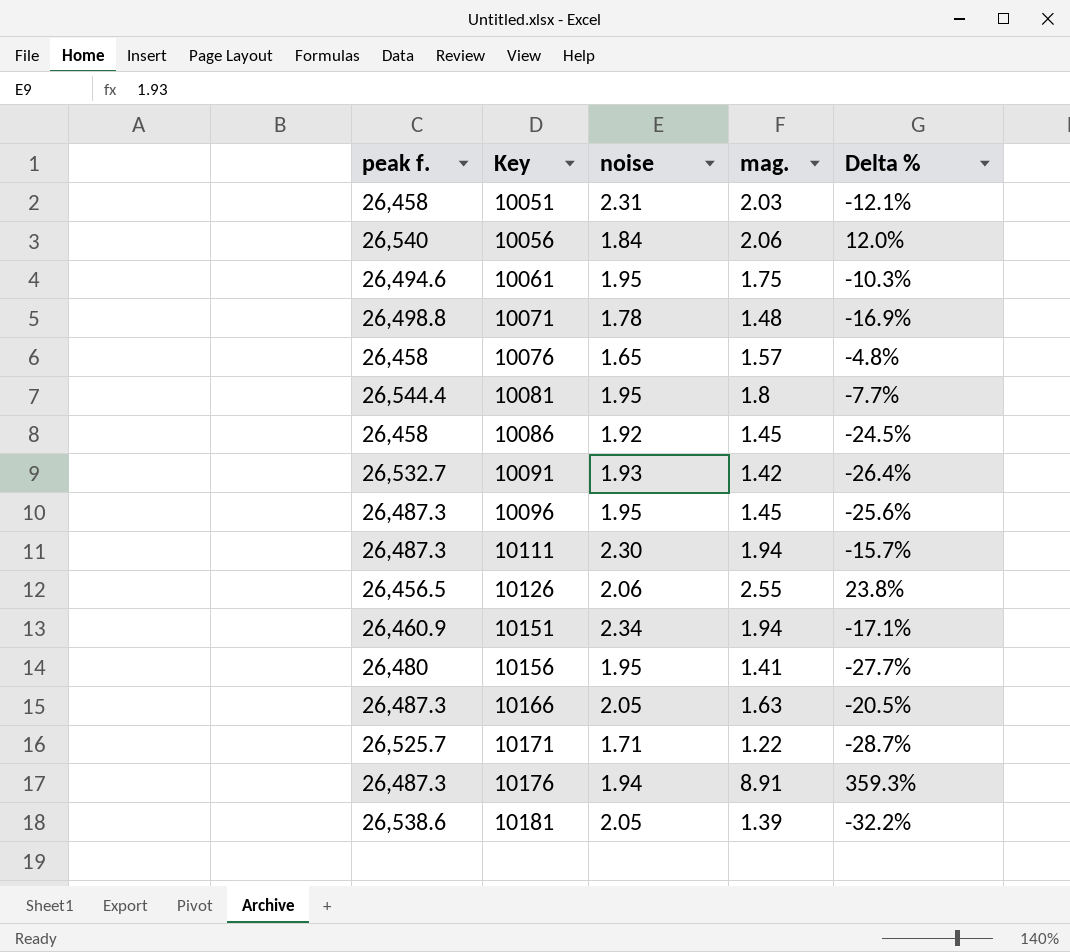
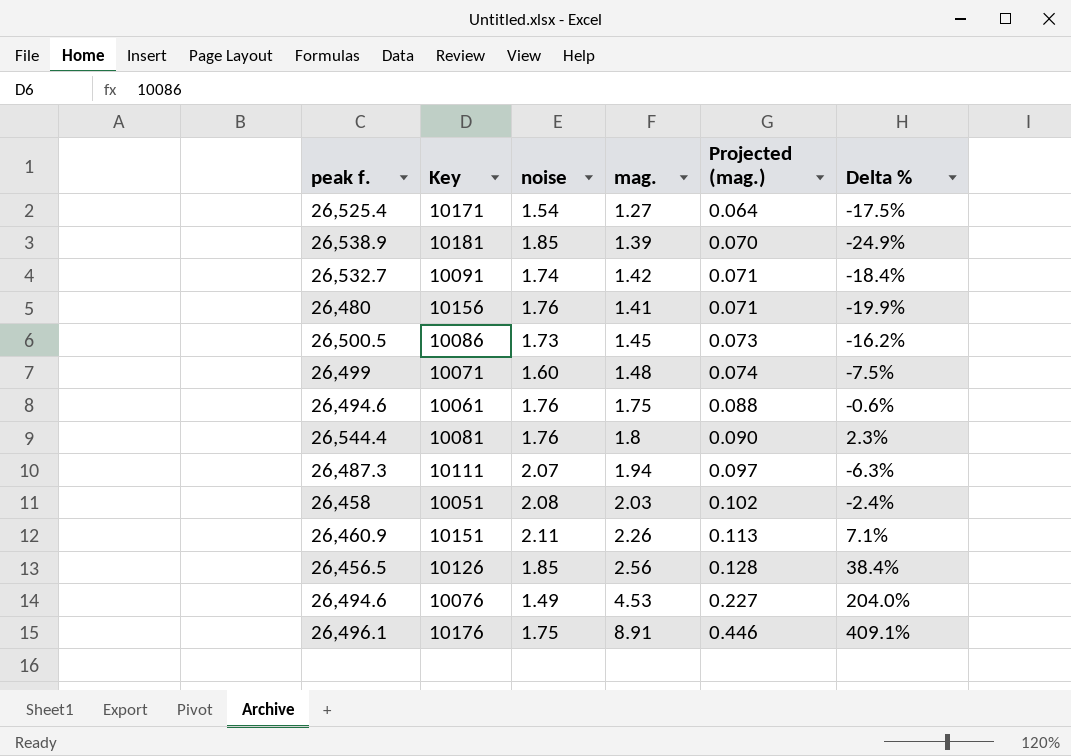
row order: Key ascending -> Projected (mag.) ascending
column Projected (mag.) | formula: none -> [mag.] * 0.05
row 10056: 26,540 | 1.84 | 2.06 | 12.0% -> none
row 10096: 26,487.3 | 1.95 | 1.45 | -25.6% -> none
row 10166: 26,487.3 | 2.05 | 1.63 | -20.5% -> none
10171 | peak f.: 26,525.7 -> 26,525.4
10171 | noise: 1.71 -> 1.54
10171 | mag.: 1.22 -> 1.27
10171 | Delta %: -28.7% -> -17.5%
10181 | peak f.: 26,538.6 -> 26,538.9
10181 | noise: 2.05 -> 1.85
10181 | Delta %: -32.2% -> -24.9%
10091 | noise: 1.93 -> 1.74
10091 | Delta %: -26.4% -> -18.4%
10156 | noise: 1.95 -> 1.76
10156 | Delta %: -27.7% -> -19.9%
10086 | peak f.: 26,458 -> 26,500.5
10086 | noise: 1.92 -> 1.73
10086 | Delta %: -24.5% -> -16.2%
10071 | peak f.: 26,498.8 -> 26,499
10071 | noise: 1.78 -> 1.60
10071 | Delta %: -16.9% -> -7.5%
10061 | noise: 1.95 -> 1.76
10061 | Delta %: -10.3% -> -0.6%
10081 | noise: 1.95 -> 1.76
10081 | Delta %: -7.7% -> 2.3%
10111 | noise: 2.30 -> 2.07
10111 | Delta %: -15.7% -> -6.3%
10051 | noise: 2.31 -> 2.08
10051 | Delta %: -12.1% -> -2.4%
10151 | noise: 2.34 -> 2.11
10151 | mag.: 1.94 -> 2.26
10151 | Delta %: -17.1% -> 7.1%
10126 | noise: 2.06 -> 1.85
10126 | mag.: 2.55 -> 2.56
10126 | Delta %: 23.8% -> 38.4%
10076 | peak f.: 26,458 -> 26,494.6
10076 | noise: 1.65 -> 1.49
10076 | mag.: 1.57 -> 4.53
10076 | Delta %: -4.8% -> 204.0%
10176 | peak f.: 26,487.3 -> 26,496.1
10176 | noise: 1.94 -> 1.75
10176 | Delta %: 359.3% -> 409.1%

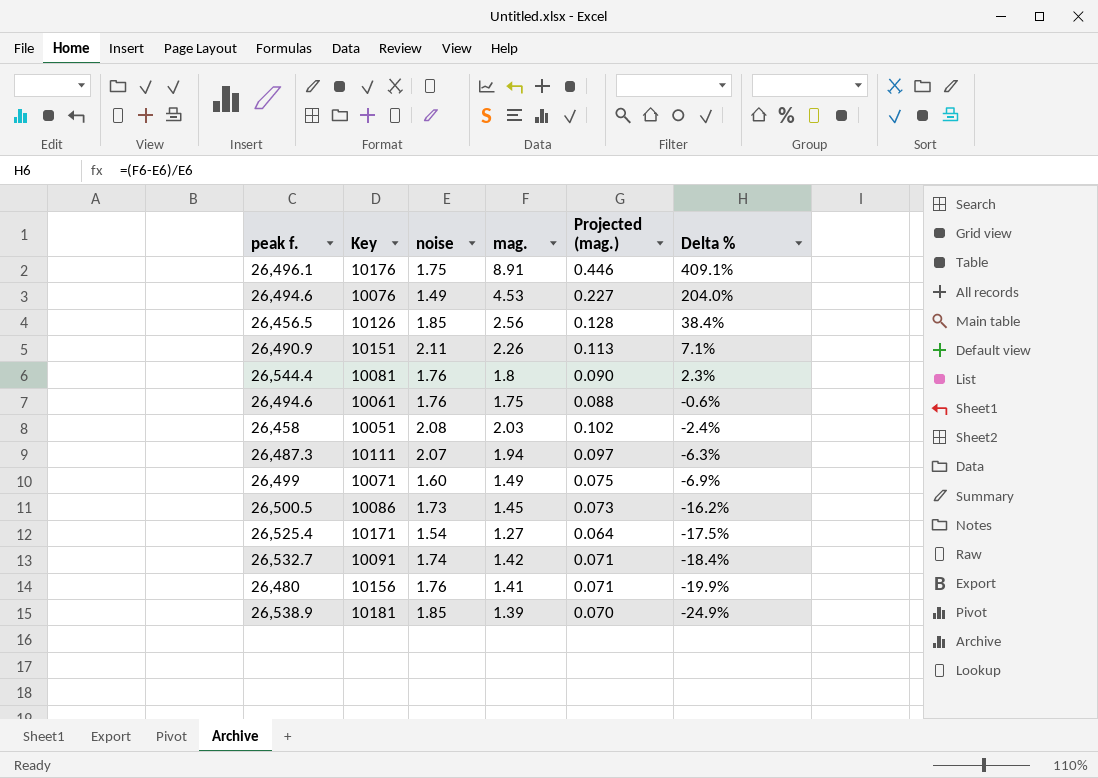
row order: Projected (mag.) ascending -> Delta % descending
10151 | peak f.: 26,460.9 -> 26,490.9
10071 | mag.: 1.48 -> 1.49
10071 | Projected (mag.): 0.074 -> 0.075
10071 | Delta %: -7.5% -> -6.9%

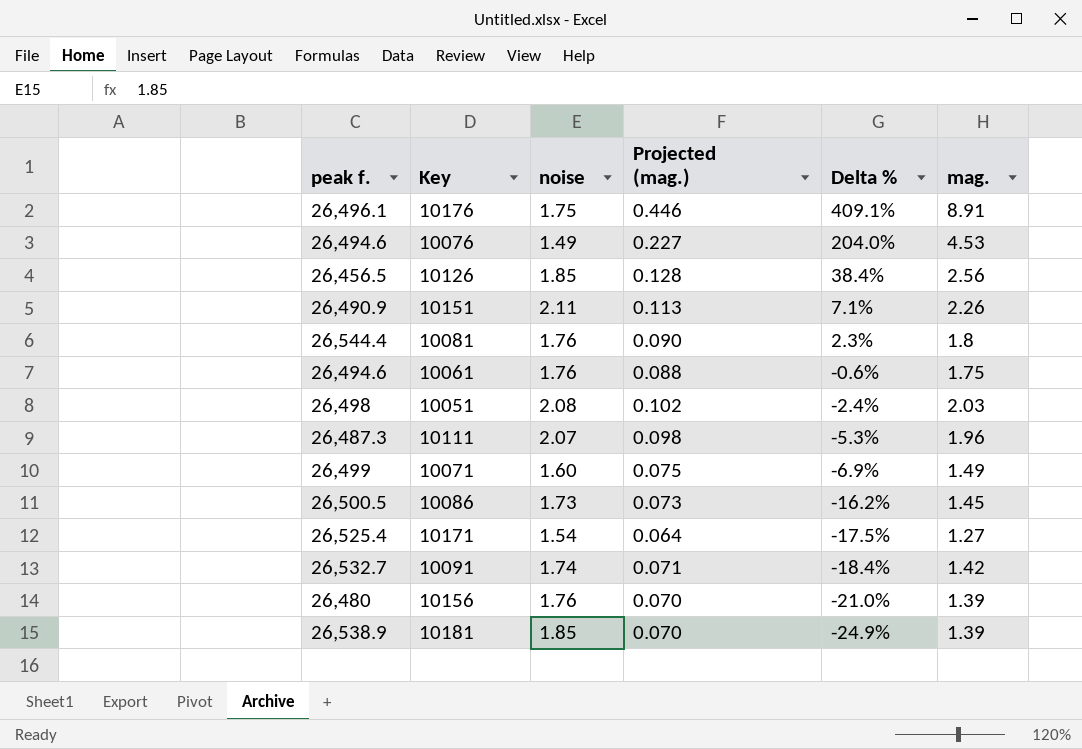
column mag. | position: 4 -> 6
10051 | peak f.: 26,458 -> 26,498
10111 | Projected (mag.): 0.097 -> 0.098
10111 | Delta %: -6.3% -> -5.3%
10111 | mag.: 1.94 -> 1.96
10156 | Projected (mag.): 0.071 -> 0.070
10156 | Delta %: -19.9% -> -21.0%
10156 | mag.: 1.41 -> 1.39

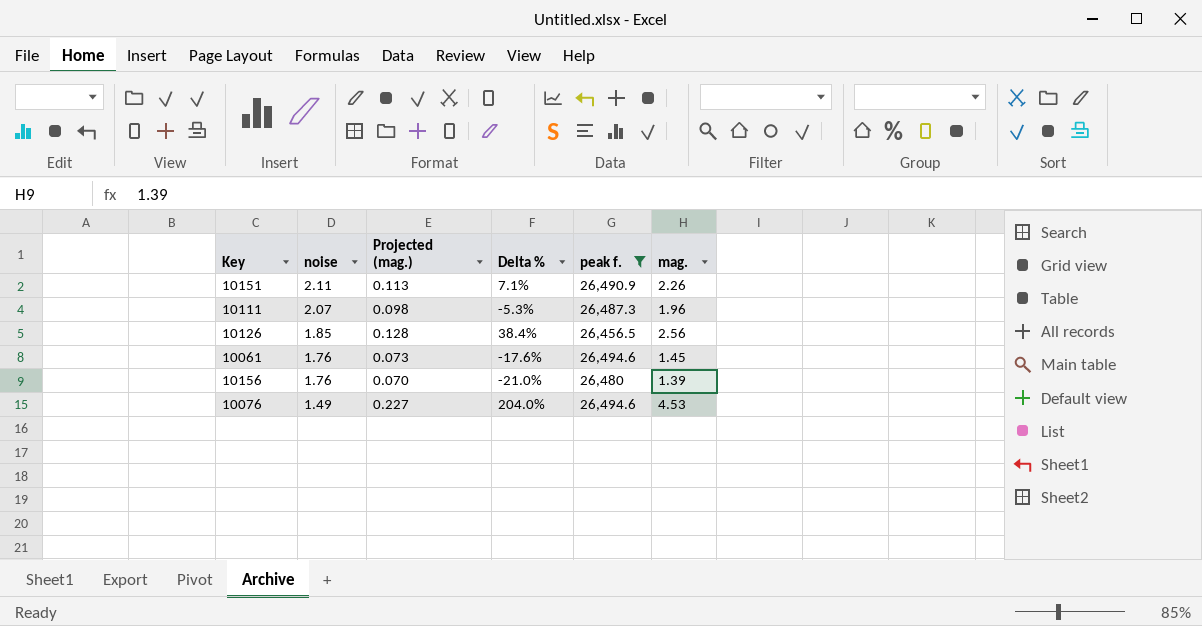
filter: none -> peak f. <= 26,494.6
row order: Delta % descending -> noise descending
column peak f. | position: 1 -> 5
10061 | Projected (mag.): 0.088 -> 0.073
10061 | Delta %: -0.6% -> -17.6%
10061 | mag.: 1.75 -> 1.45

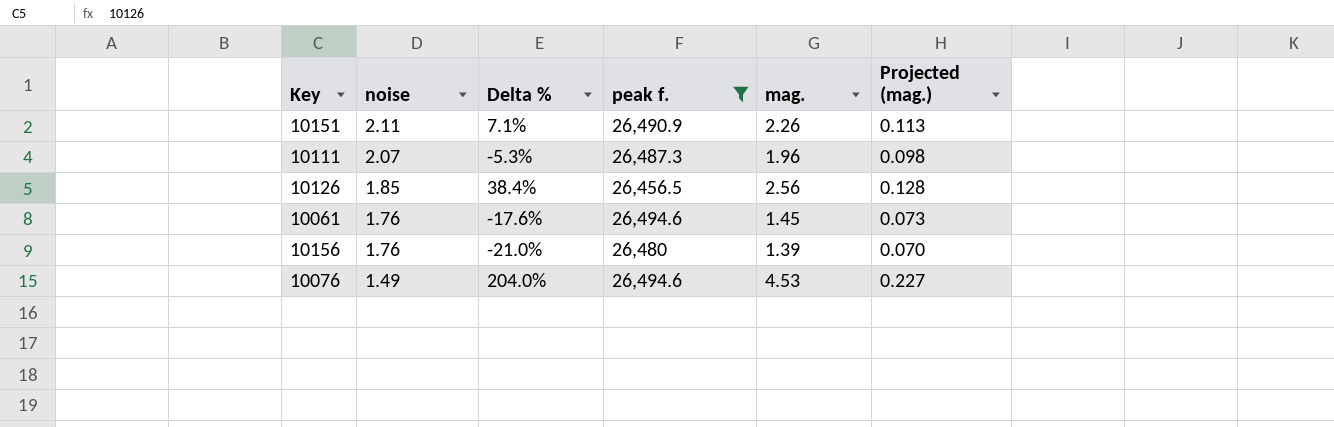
column Projected (mag.) | position: 3 -> 6

